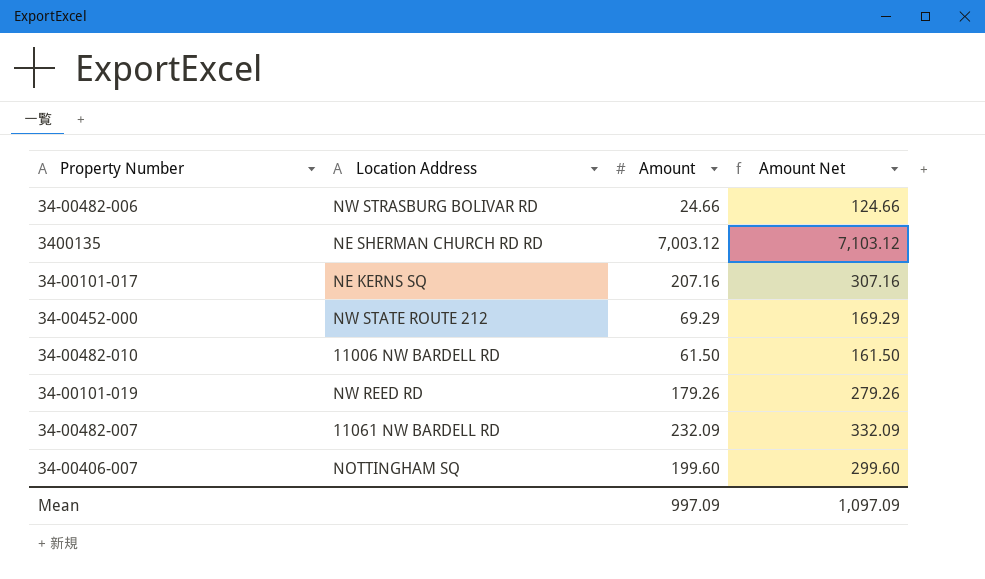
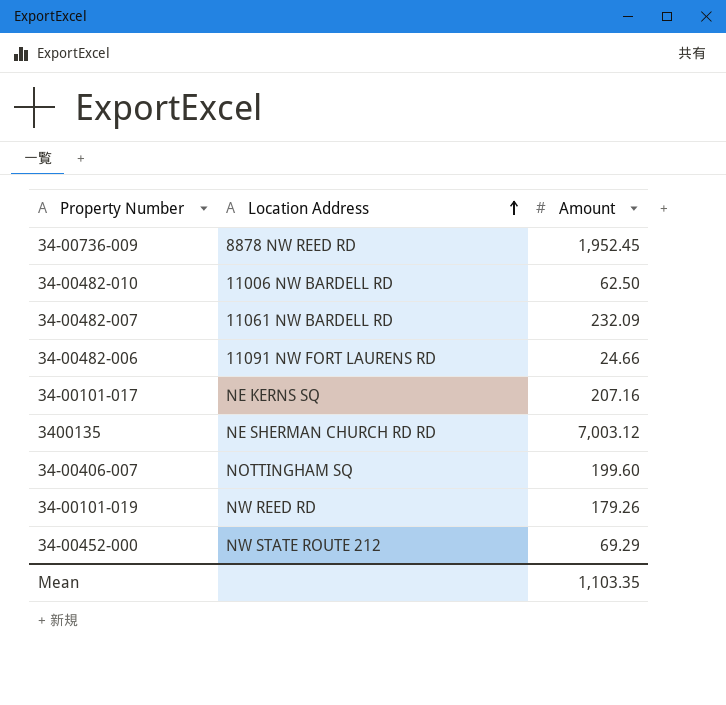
row order: none -> Location Address ascending
column Amount Net | formula: [Amount] + 100 -> none
row 34-00736-009: none -> 8878 NW REED RD | 1,952.45
34-00482-010 | Amount: 61.50 -> 62.50
34-00482-006 | Location Address: NW STRASBURG BOLIVAR RD -> 11091 NW FORT LAURENS RD
Mean | Amount: 997.09 -> 1,103.35

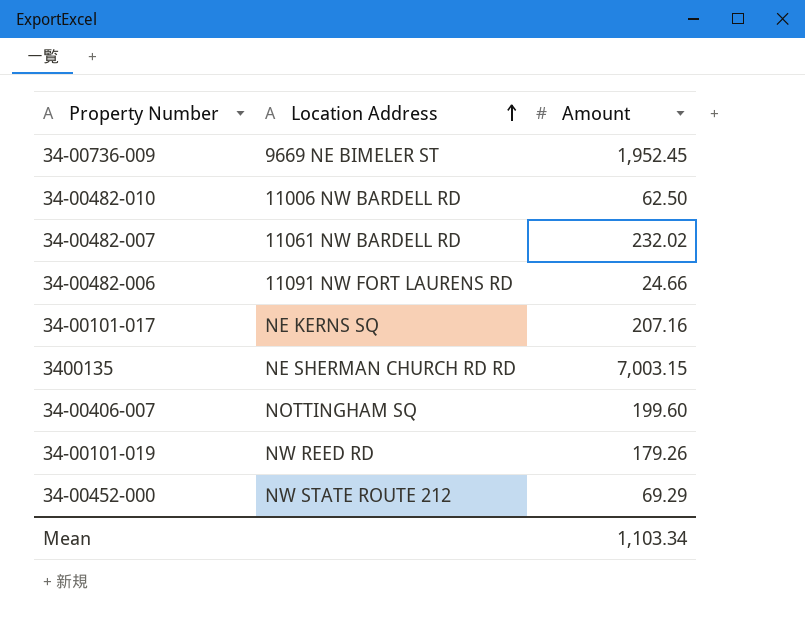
34-00736-009 | Location Address: 8878 NW REED RD -> 9669 NE BIMELER ST
34-00482-007 | Amount: 232.09 -> 232.02
3400135 | Amount: 7,003.12 -> 7,003.15
Mean | Amount: 1,103.35 -> 1,103.34

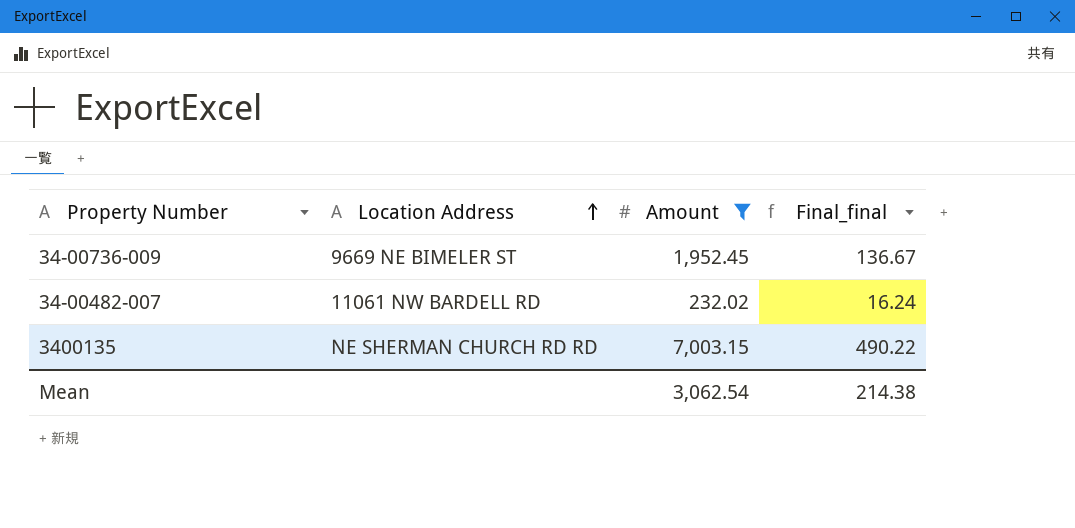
filter: none -> Amount >= 232.02
column Final_final | formula: none -> [Amount] * 0.07
Mean | Amount: 1,103.34 -> 3,062.54

